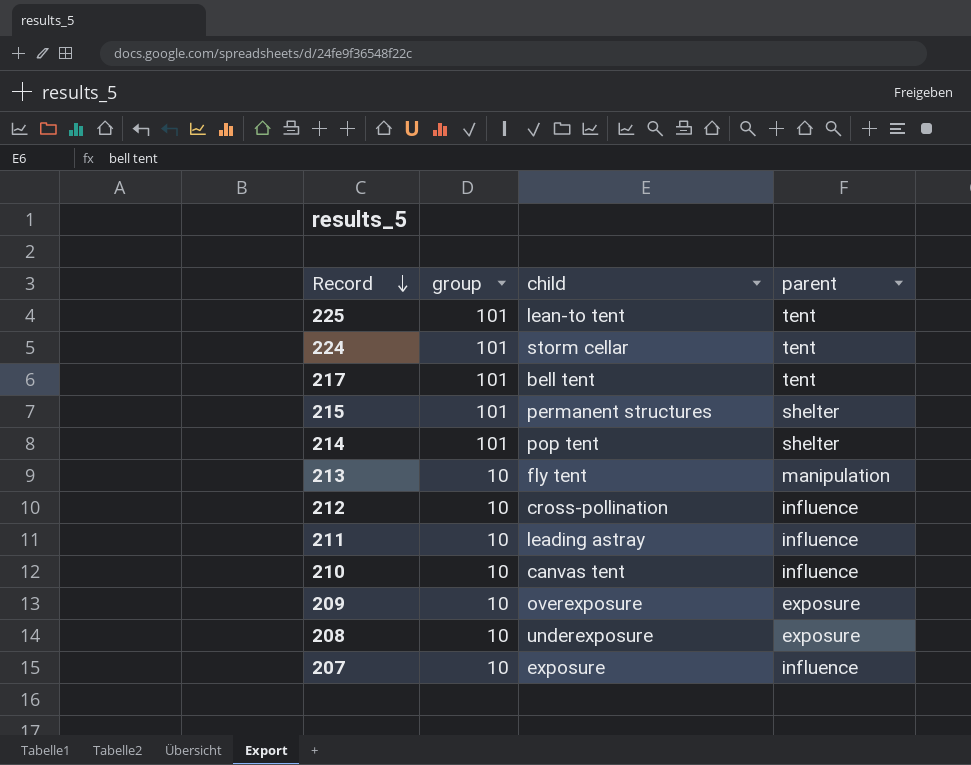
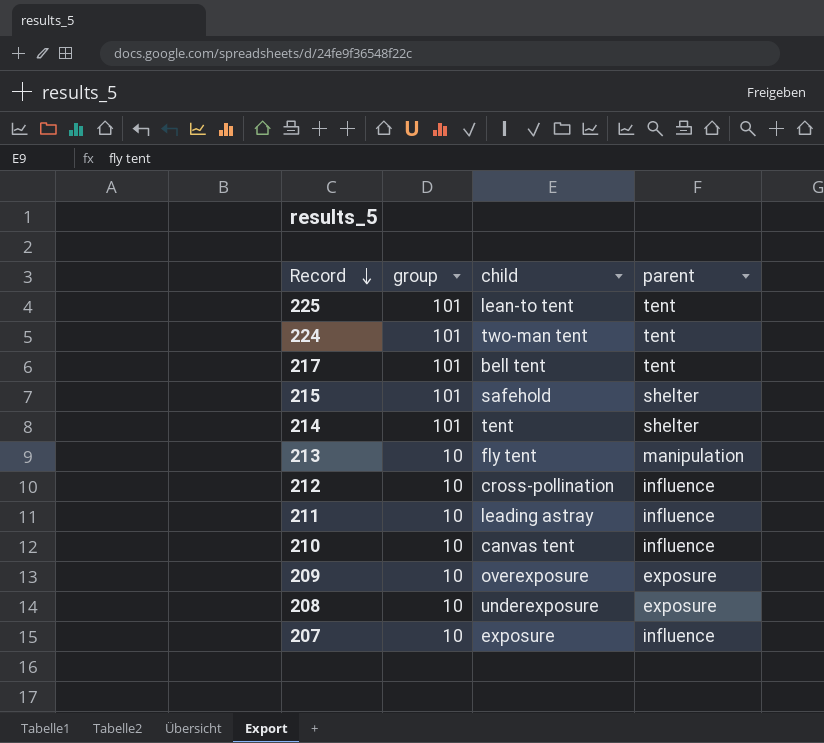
224 | child: storm cellar -> two-man tent
215 | child: permanent structures -> safehold
214 | child: pop tent -> tent

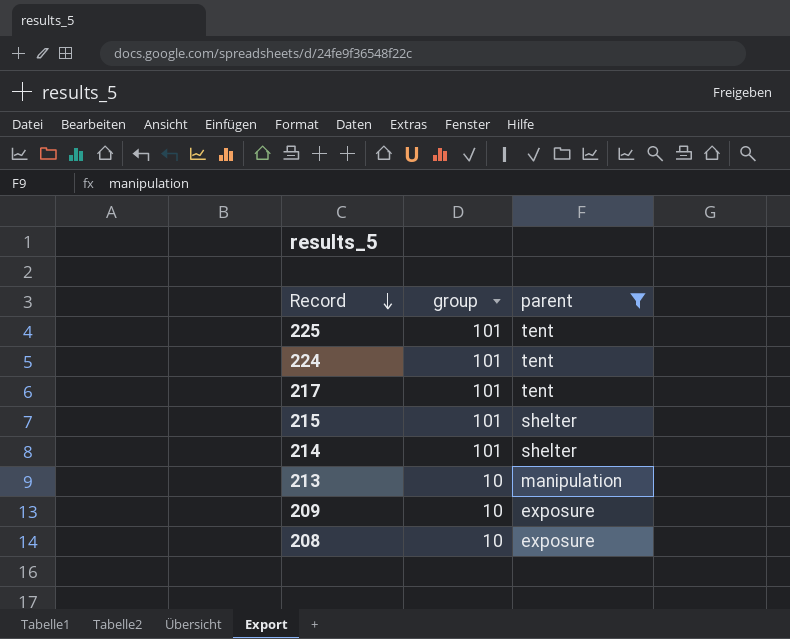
filter: none -> parent != influence
column child | position: 3 -> none

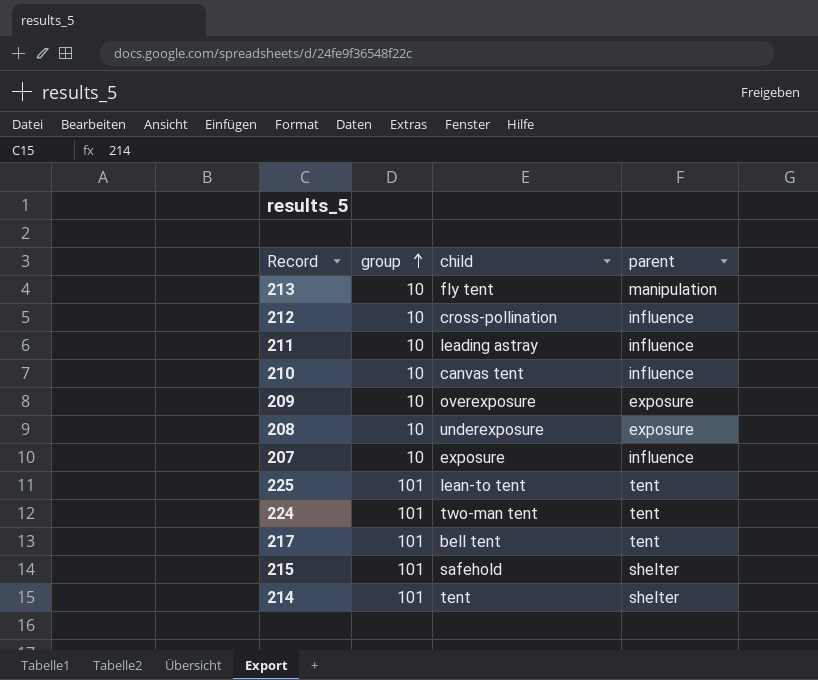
filter: parent != influence -> none
row order: Record descending -> group ascending
column child | position: none -> 3

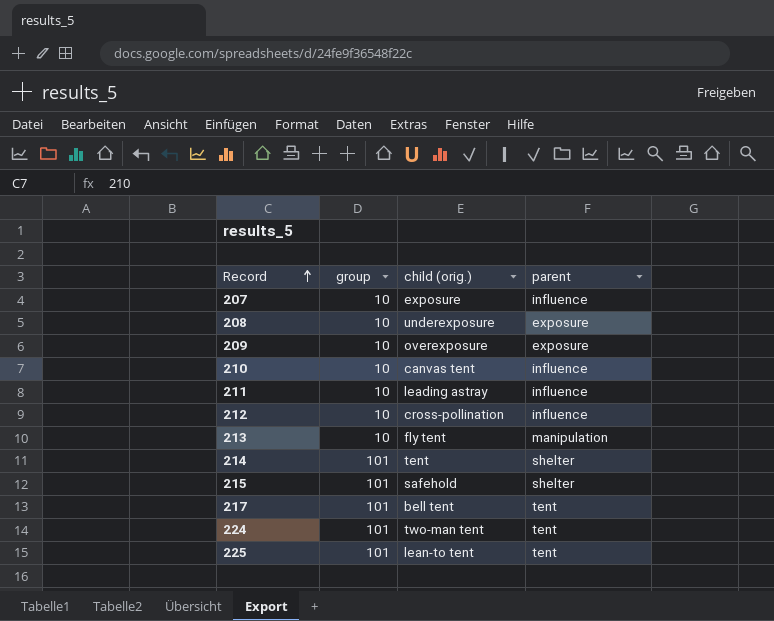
row order: group ascending -> Record ascending
column name: child -> child (orig.)

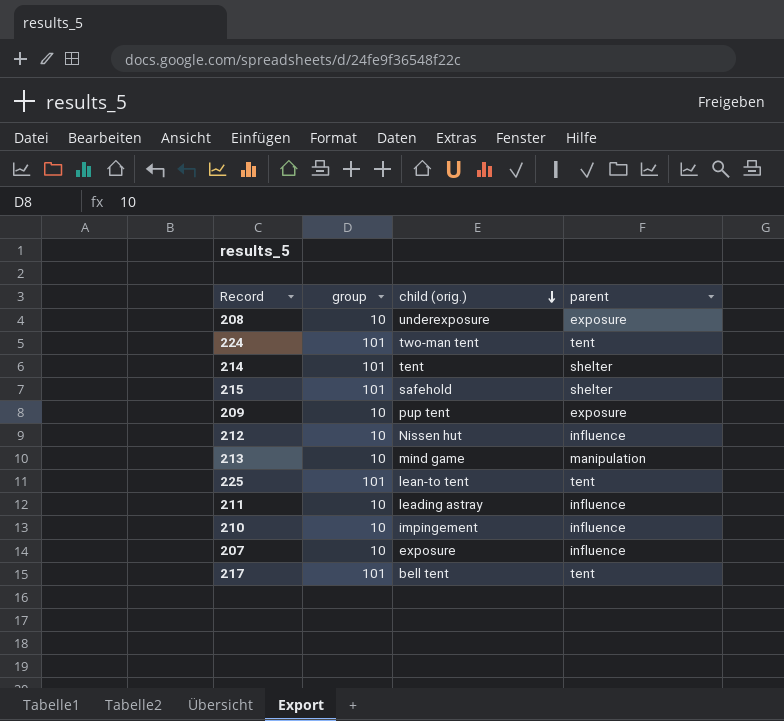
row order: Record ascending -> child (orig.) descending
209 | child (orig.): overexposure -> pup tent
212 | child (orig.): cross-pollination -> Nissen hut
213 | child (orig.): fly tent -> mind game
210 | child (orig.): canvas tent -> impingement

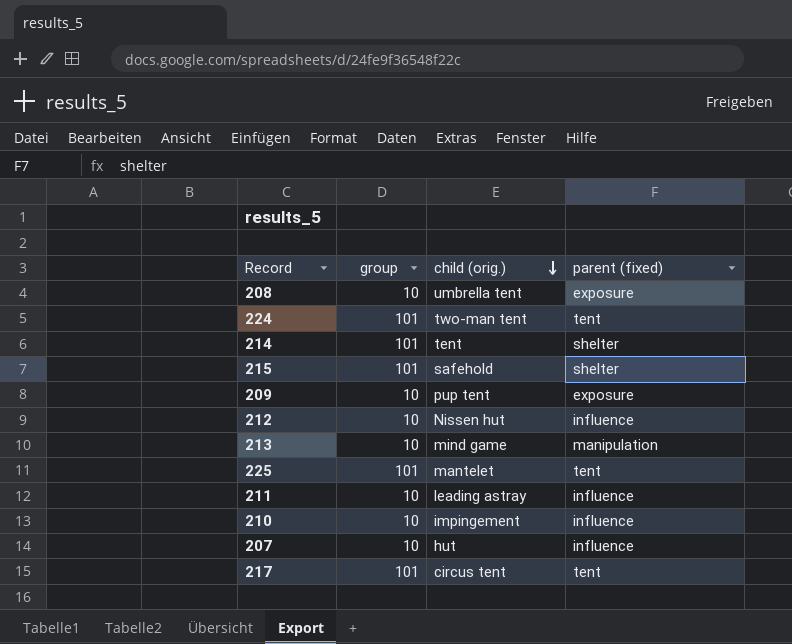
column name: parent -> parent (fixed)
208 | child (orig.): underexposure -> umbrella tent
225 | child (orig.): lean-to tent -> mantelet
207 | child (orig.): exposure -> hut
217 | child (orig.): bell tent -> circus tent

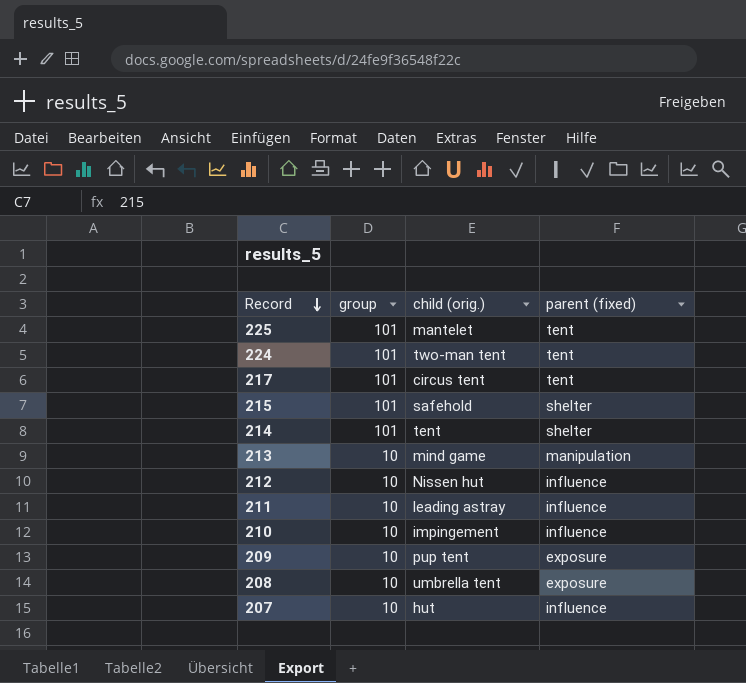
row order: child (orig.) descending -> Record descending

